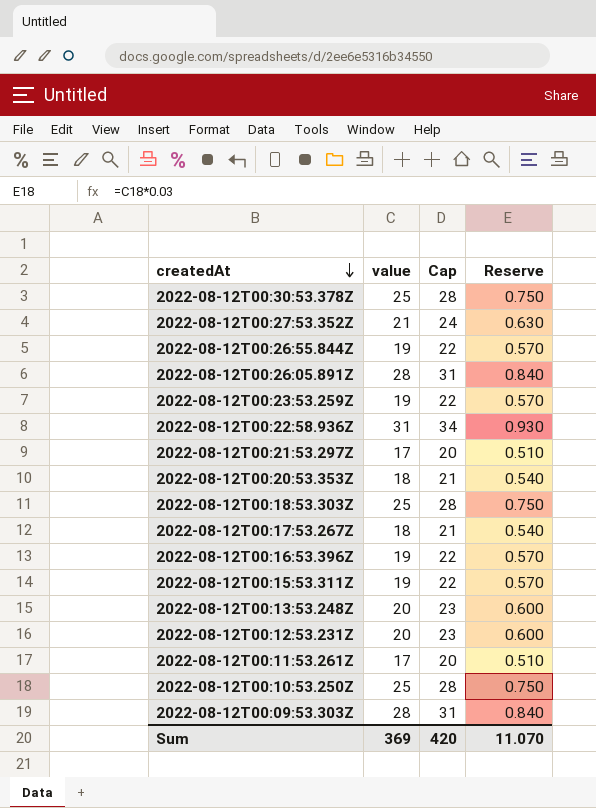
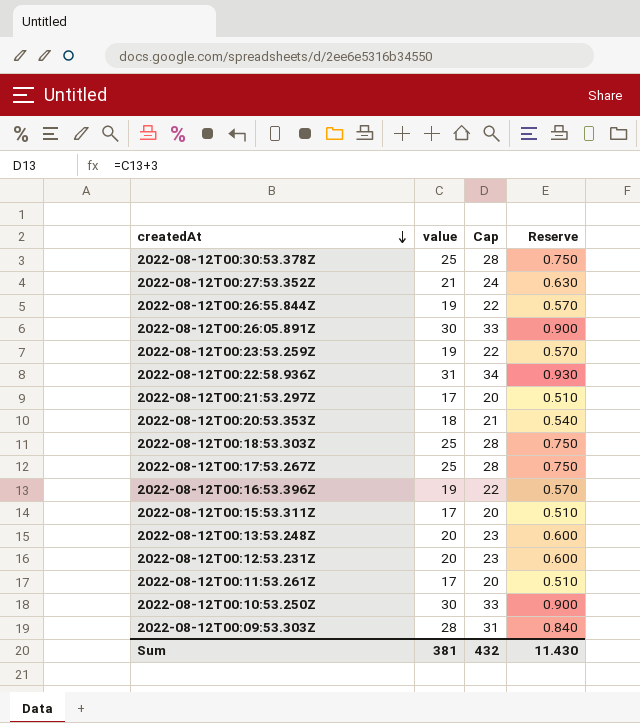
2022-08-12T00:26:05.891Z | value: 28 -> 30
2022-08-12T00:26:05.891Z | Cap: 31 -> 33
2022-08-12T00:26:05.891Z | Reserve: 0.840 -> 0.900
2022-08-12T00:17:53.267Z | value: 18 -> 25
2022-08-12T00:17:53.267Z | Cap: 21 -> 28
2022-08-12T00:17:53.267Z | Reserve: 0.540 -> 0.750
2022-08-12T00:15:53.311Z | value: 19 -> 17
2022-08-12T00:15:53.311Z | Cap: 22 -> 20
2022-08-12T00:15:53.311Z | Reserve: 0.570 -> 0.510
2022-08-12T00:10:53.250Z | value: 25 -> 30
2022-08-12T00:10:53.250Z | Cap: 28 -> 33
2022-08-12T00:10:53.250Z | Reserve: 0.750 -> 0.900
Sum | value: 369 -> 381
Sum | Cap: 420 -> 432
Sum | Reserve: 11.070 -> 11.430

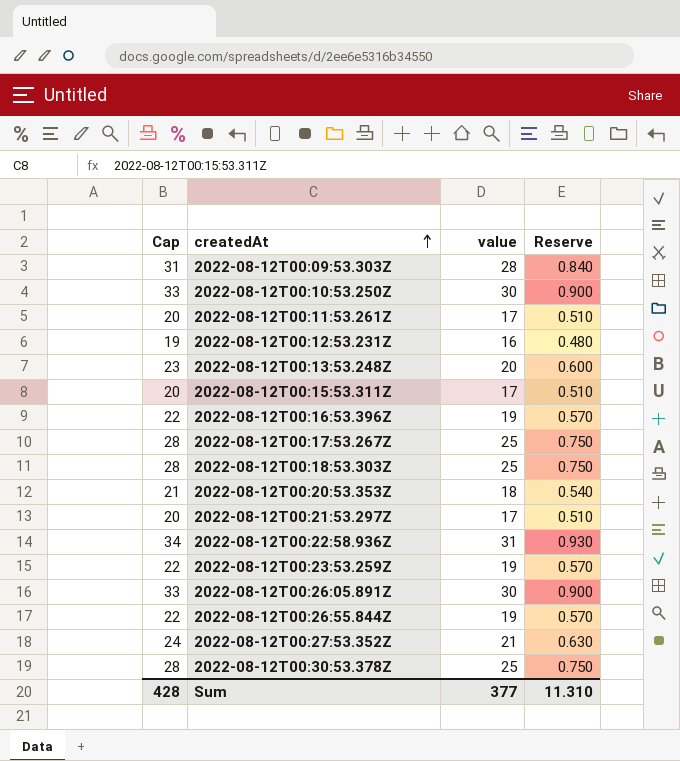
row order: createdAt descending -> createdAt ascending
column Cap | position: 3 -> 1
2022-08-12T00:12:53.231Z | Cap: 23 -> 19
2022-08-12T00:12:53.231Z | value: 20 -> 16
2022-08-12T00:12:53.231Z | Reserve: 0.600 -> 0.480
Sum | Cap: 432 -> 428
Sum | value: 381 -> 377
Sum | Reserve: 11.430 -> 11.310

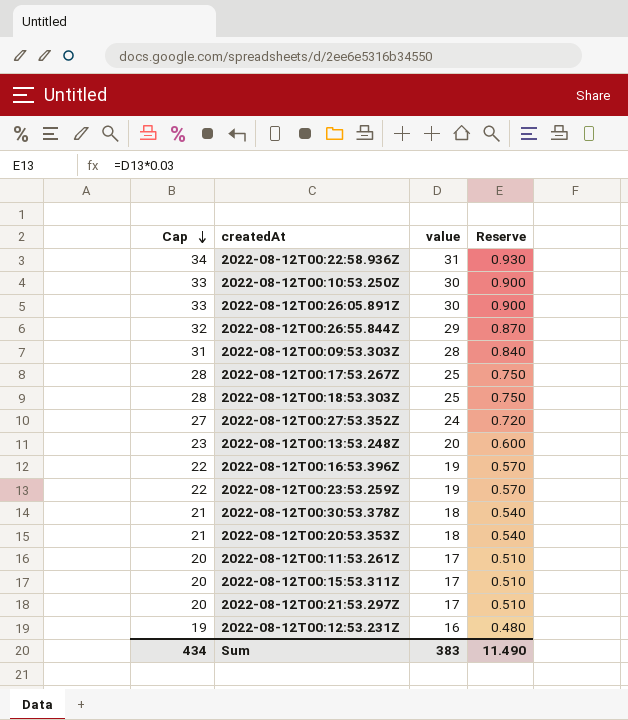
row order: createdAt ascending -> Cap descending
2022-08-12T00:26:55.844Z | Cap: 22 -> 32
2022-08-12T00:26:55.844Z | value: 19 -> 29
2022-08-12T00:26:55.844Z | Reserve: 0.570 -> 0.870
2022-08-12T00:27:53.352Z | Cap: 24 -> 27
2022-08-12T00:27:53.352Z | value: 21 -> 24
2022-08-12T00:27:53.352Z | Reserve: 0.630 -> 0.720
2022-08-12T00:30:53.378Z | Cap: 28 -> 21
2022-08-12T00:30:53.378Z | value: 25 -> 18
2022-08-12T00:30:53.378Z | Reserve: 0.750 -> 0.540
Sum | Cap: 428 -> 434
Sum | value: 377 -> 383
Sum | Reserve: 11.310 -> 11.490

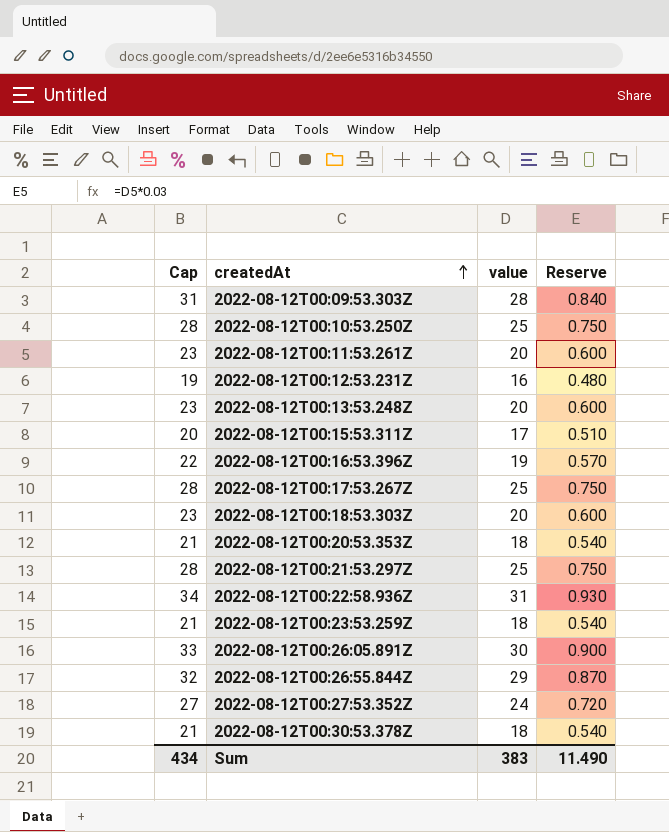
row order: Cap descending -> createdAt ascending
2022-08-12T00:10:53.250Z | Cap: 33 -> 28
2022-08-12T00:10:53.250Z | value: 30 -> 25
2022-08-12T00:10:53.250Z | Reserve: 0.900 -> 0.750
2022-08-12T00:11:53.261Z | Cap: 20 -> 23
2022-08-12T00:11:53.261Z | value: 17 -> 20
2022-08-12T00:11:53.261Z | Reserve: 0.510 -> 0.600
2022-08-12T00:18:53.303Z | Cap: 28 -> 23
2022-08-12T00:18:53.303Z | value: 25 -> 20
2022-08-12T00:18:53.303Z | Reserve: 0.750 -> 0.600
2022-08-12T00:21:53.297Z | Cap: 20 -> 28
2022-08-12T00:21:53.297Z | value: 17 -> 25
2022-08-12T00:21:53.297Z | Reserve: 0.510 -> 0.750
2022-08-12T00:23:53.259Z | Cap: 22 -> 21
2022-08-12T00:23:53.259Z | value: 19 -> 18
2022-08-12T00:23:53.259Z | Reserve: 0.570 -> 0.540

